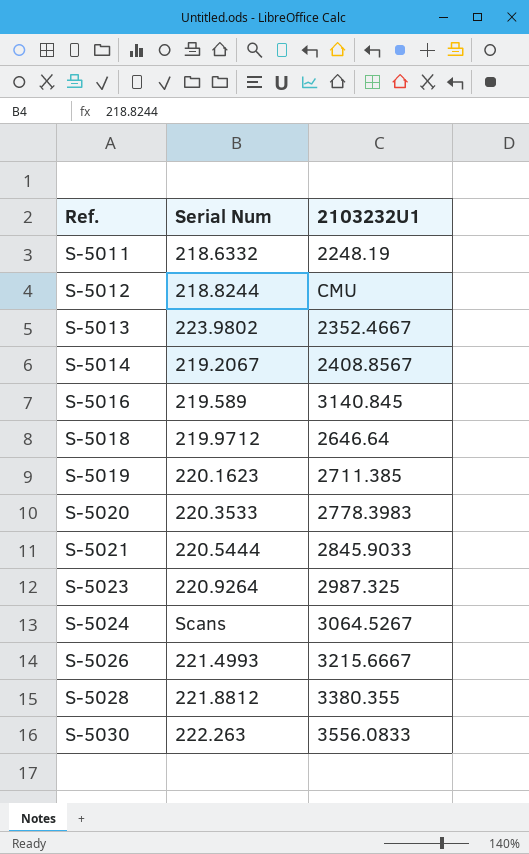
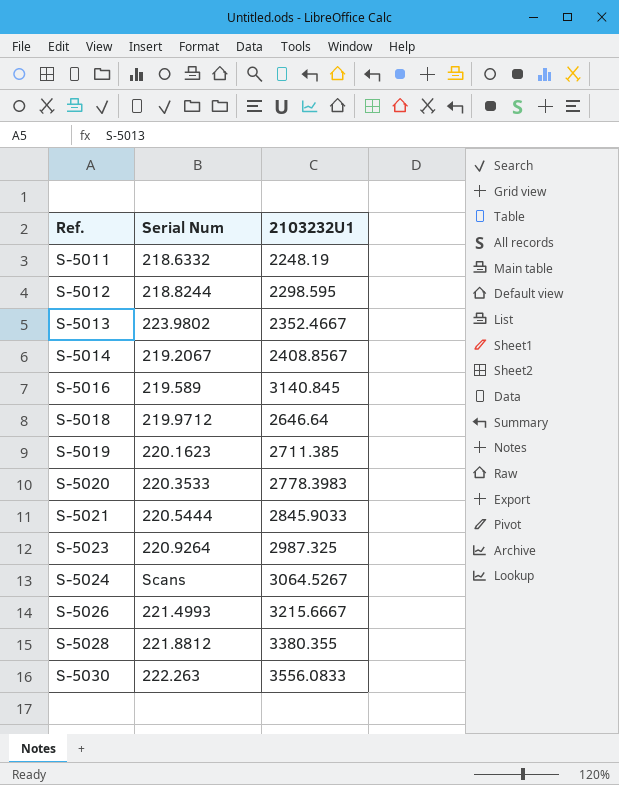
S-5012 | 2103232U1: CMU -> 2298.595

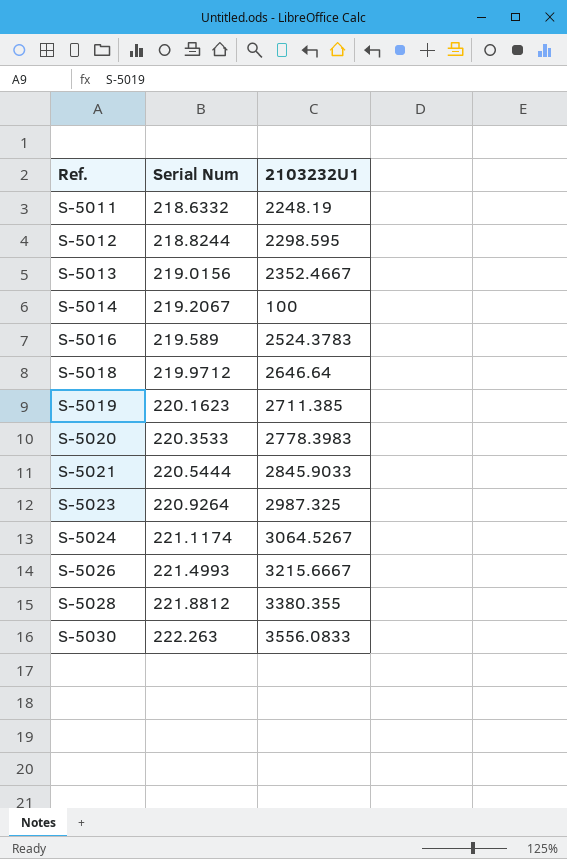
S-5013 | Serial Num: 223.9802 -> 219.0156
S-5014 | 2103232U1: 2408.8567 -> 100
S-5016 | 2103232U1: 3140.845 -> 2524.3783
S-5024 | Serial Num: Scans -> 221.1174

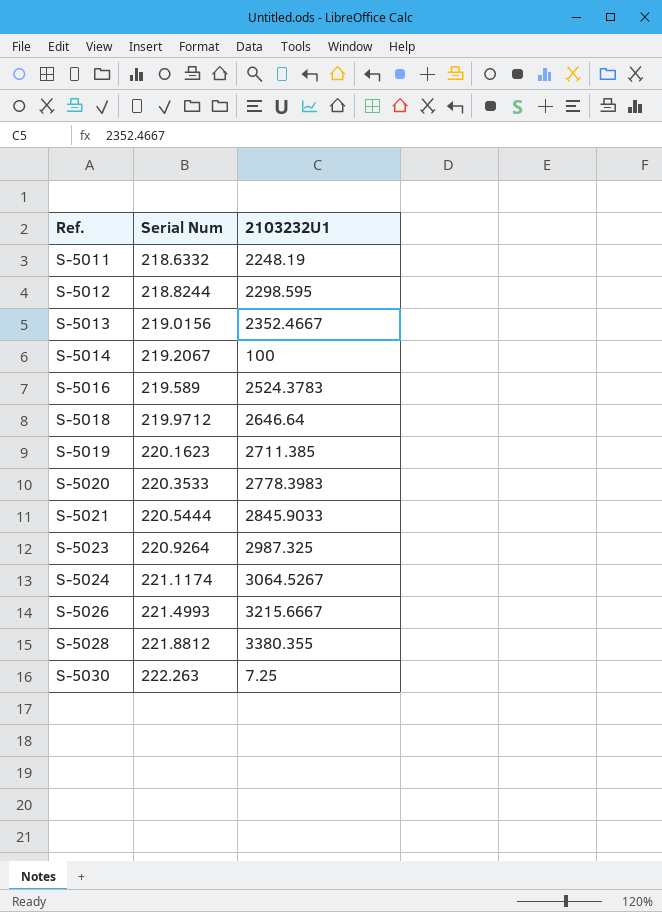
S-5030 | 2103232U1: 3556.0833 -> 7.25

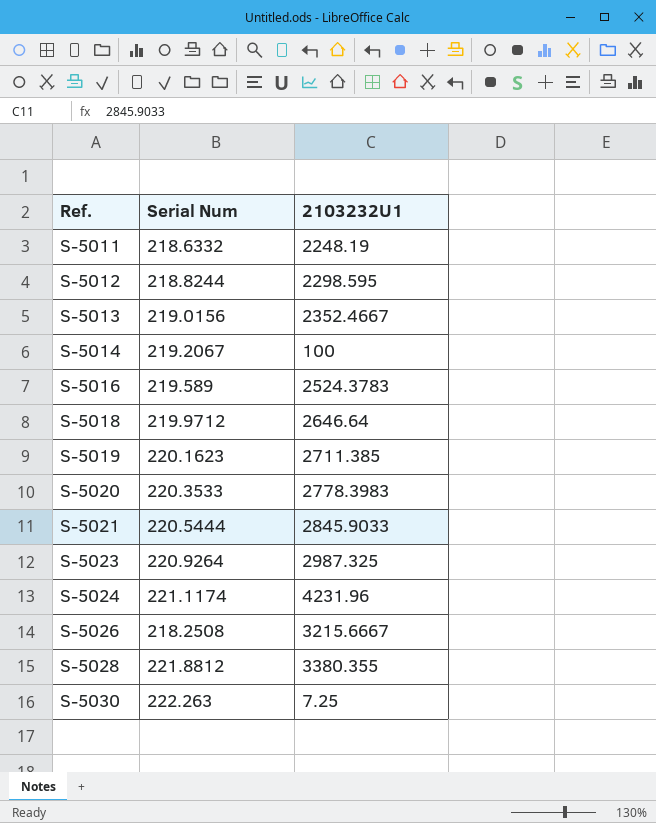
S-5024 | 2103232U1: 3064.5267 -> 4231.96
S-5026 | Serial Num: 221.4993 -> 218.2508

